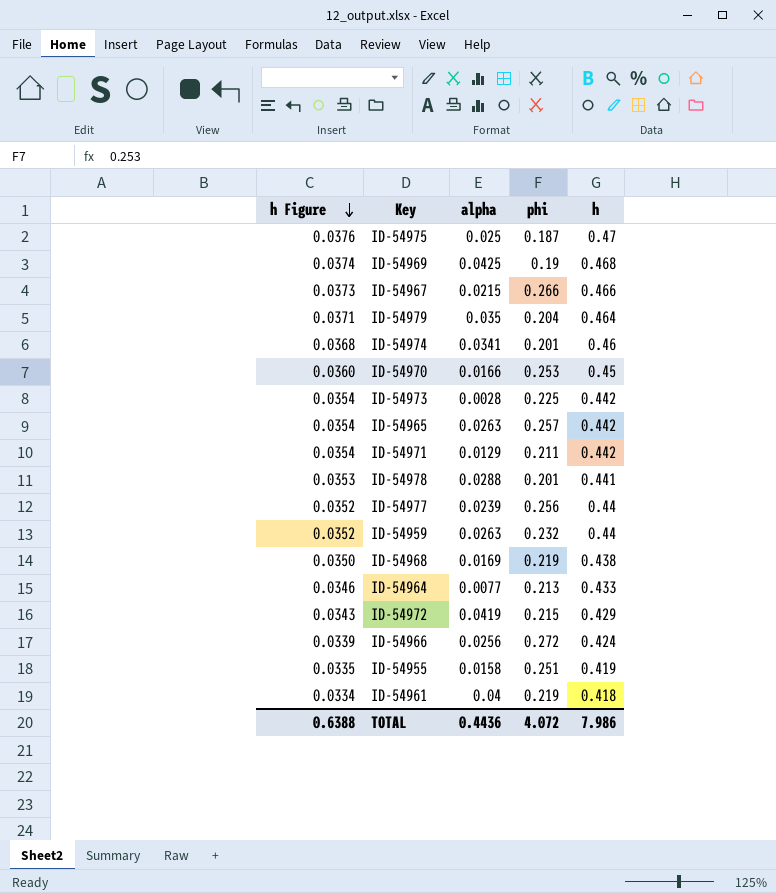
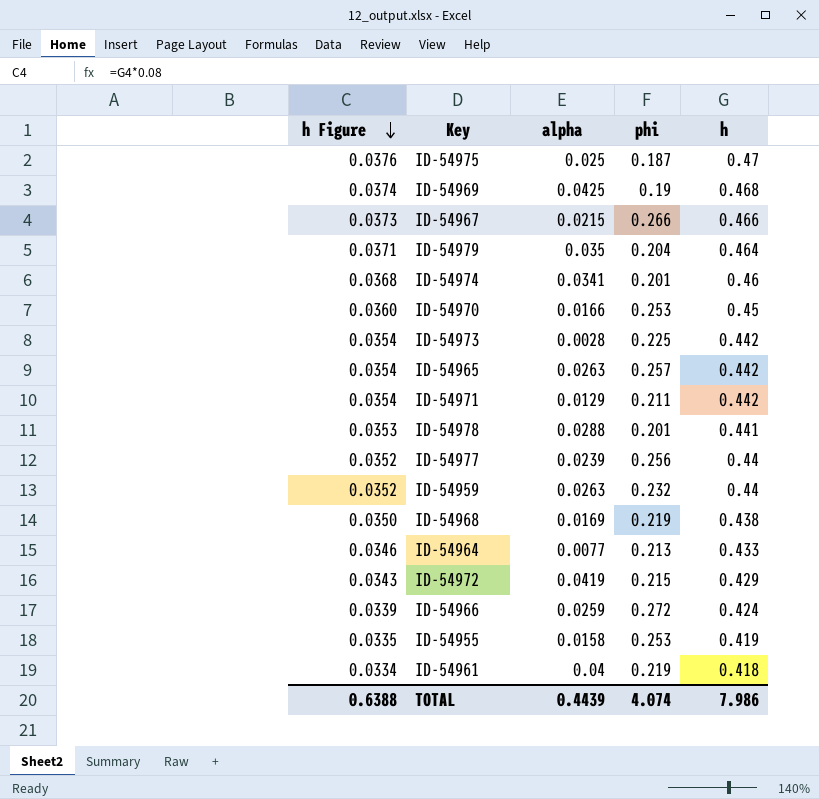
ID-54966 | alpha: 0.0256 -> 0.0259
ID-54955 | phi: 0.251 -> 0.253
TOTAL | alpha: 0.4436 -> 0.4439
TOTAL | phi: 4.072 -> 4.074

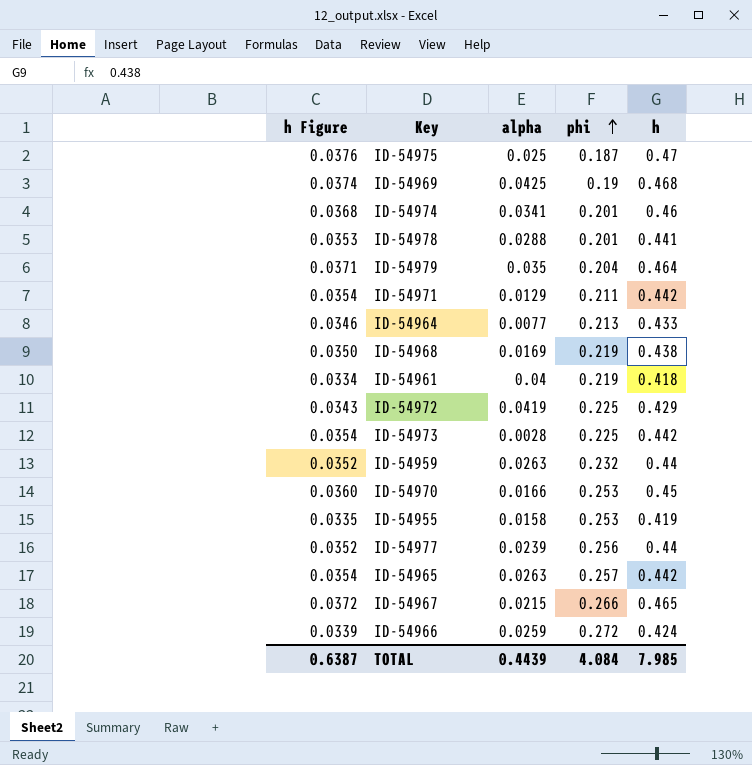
row order: h Figure descending -> phi ascending
ID-54972 | phi: 0.215 -> 0.225
ID-54967 | h Figure: 0.0373 -> 0.0372
ID-54967 | h: 0.466 -> 0.465
TOTAL | h Figure: 0.6388 -> 0.6387
TOTAL | phi: 4.074 -> 4.084
TOTAL | h: 7.986 -> 7.985

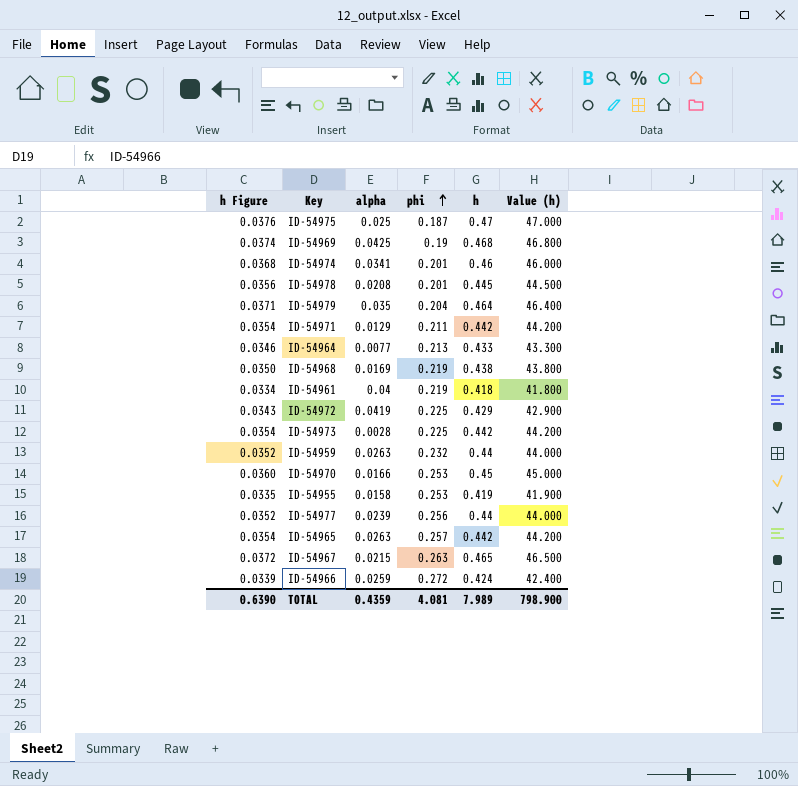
column Value (h) | formula: none -> [h] * 100
ID-54978 | h Figure: 0.0353 -> 0.0356
ID-54978 | alpha: 0.0288 -> 0.0208
ID-54978 | h: 0.441 -> 0.445
ID-54967 | phi: 0.266 -> 0.263
TOTAL | h Figure: 0.6387 -> 0.6390
TOTAL | alpha: 0.4439 -> 0.4359
TOTAL | phi: 4.084 -> 4.081
TOTAL | h: 7.985 -> 7.989

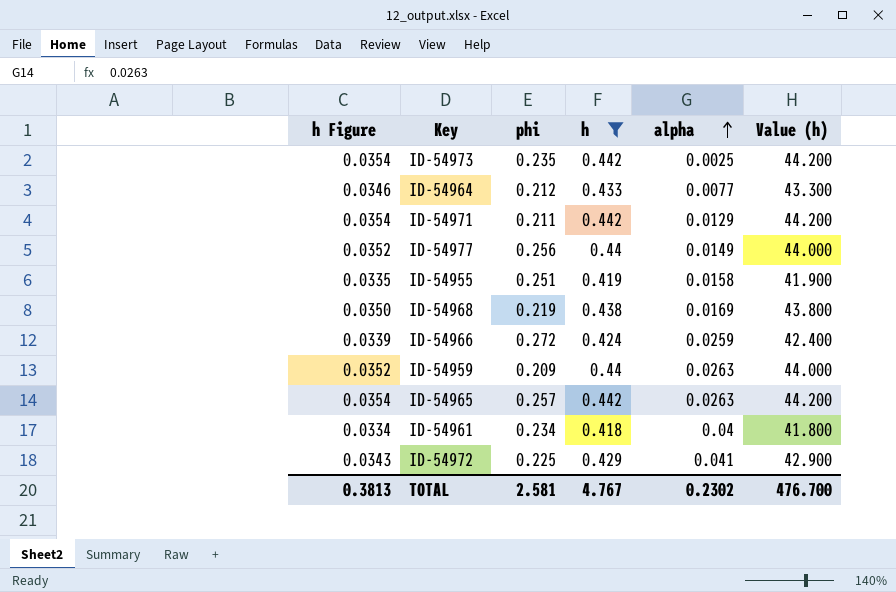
filter: none -> h <= 0.442
row order: phi ascending -> alpha ascending
column alpha | position: 3 -> 5
ID-54973 | phi: 0.225 -> 0.235
ID-54973 | alpha: 0.0028 -> 0.0025
ID-54964 | phi: 0.213 -> 0.212
ID-54977 | alpha: 0.0239 -> 0.0149
ID-54955 | phi: 0.253 -> 0.251
ID-54959 | phi: 0.232 -> 0.209
ID-54961 | phi: 0.219 -> 0.234
ID-54972 | alpha: 0.0419 -> 0.041
TOTAL | h Figure: 0.6390 -> 0.3813
TOTAL | phi: 4.081 -> 2.581
TOTAL | h: 7.989 -> 4.767
TOTAL | alpha: 0.4359 -> 0.2302
TOTAL | Value (h): 798.900 -> 476.700

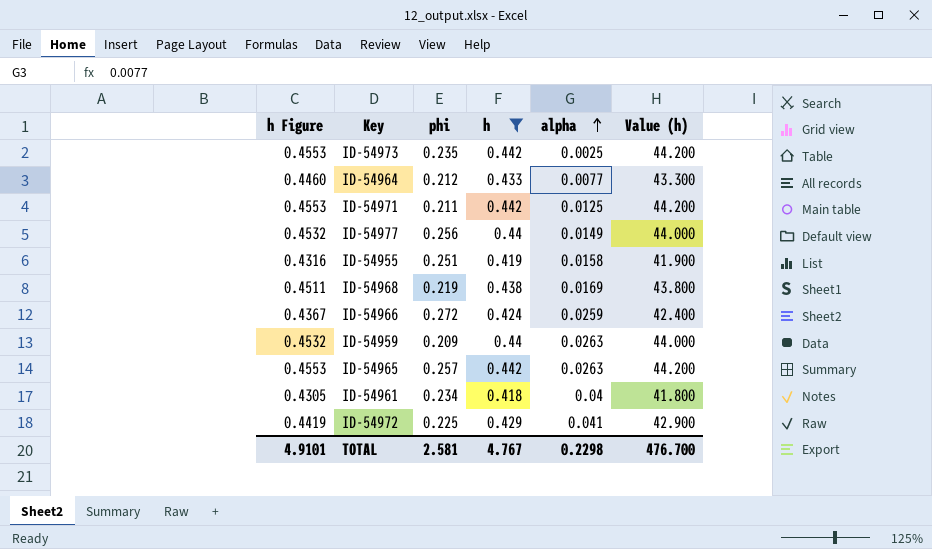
column h Figure | formula: [h] * 0.08 -> [h] * 1.03
ID-54971 | alpha: 0.0129 -> 0.0125
TOTAL | h Figure: 0.3813 -> 4.9101
TOTAL | alpha: 0.2302 -> 0.2298

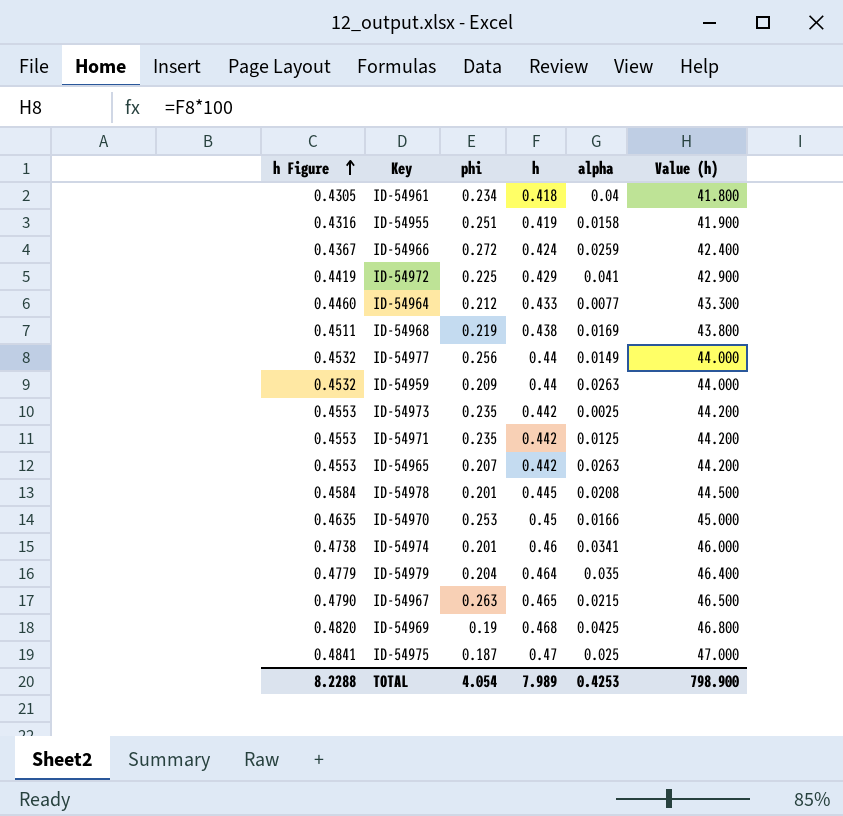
filter: h <= 0.442 -> none
row order: alpha ascending -> h Figure ascending
ID-54971 | phi: 0.211 -> 0.235
ID-54965 | phi: 0.257 -> 0.207
TOTAL | h Figure: 4.9101 -> 8.2288
TOTAL | phi: 2.581 -> 4.054
TOTAL | h: 4.767 -> 7.989
TOTAL | alpha: 0.2298 -> 0.4253
TOTAL | Value (h): 476.700 -> 798.900

